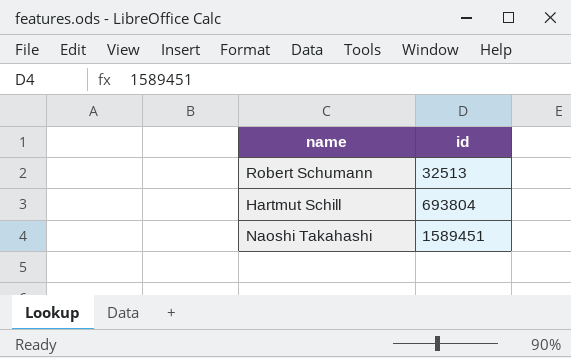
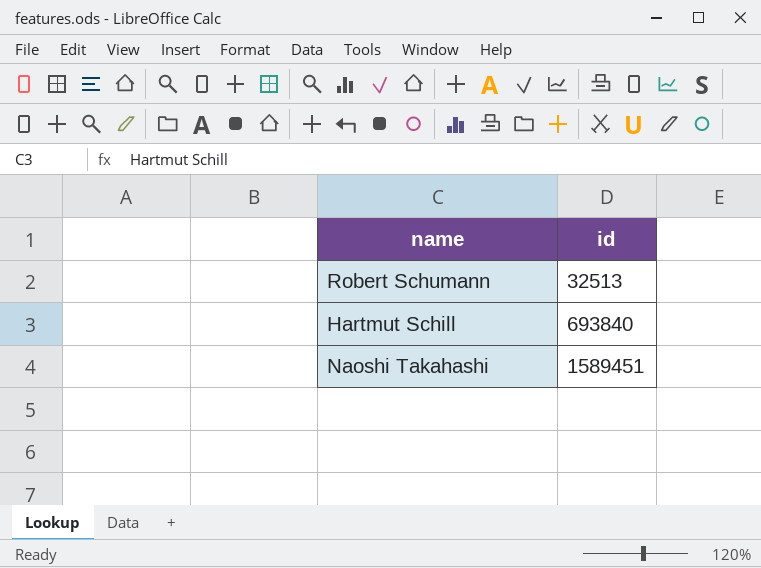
Hartmut Schill | id: 693804 -> 693840

